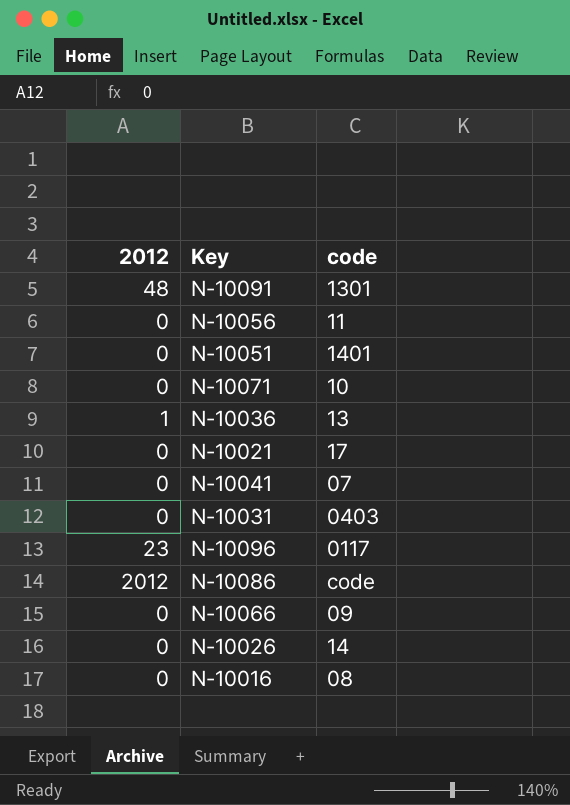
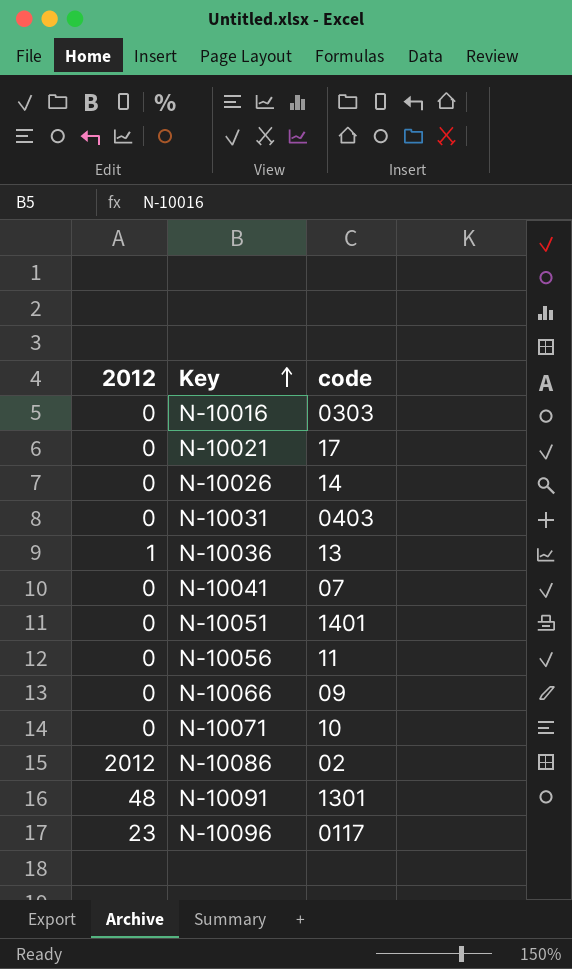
row order: none -> Key ascending
N-10016 | code: 08 -> 0303
N-10086 | code: code -> 02

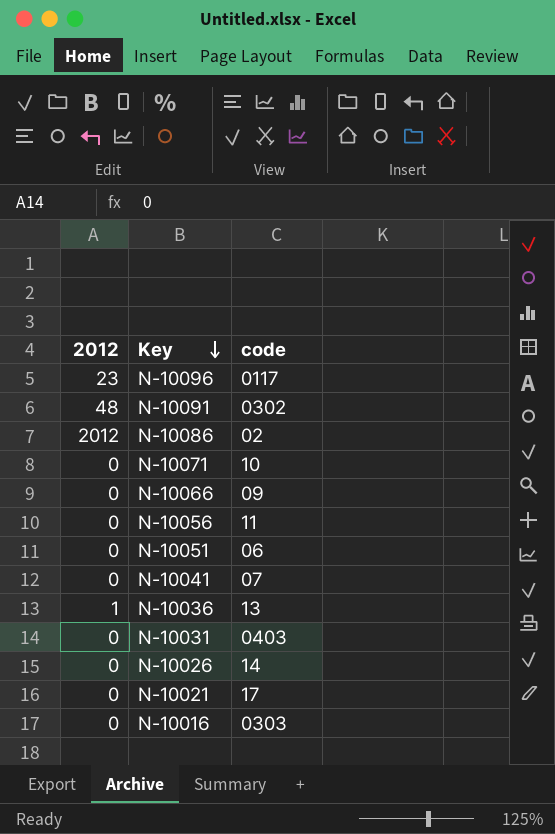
row order: Key ascending -> Key descending
N-10091 | code: 1301 -> 0302
N-10051 | code: 1401 -> 06

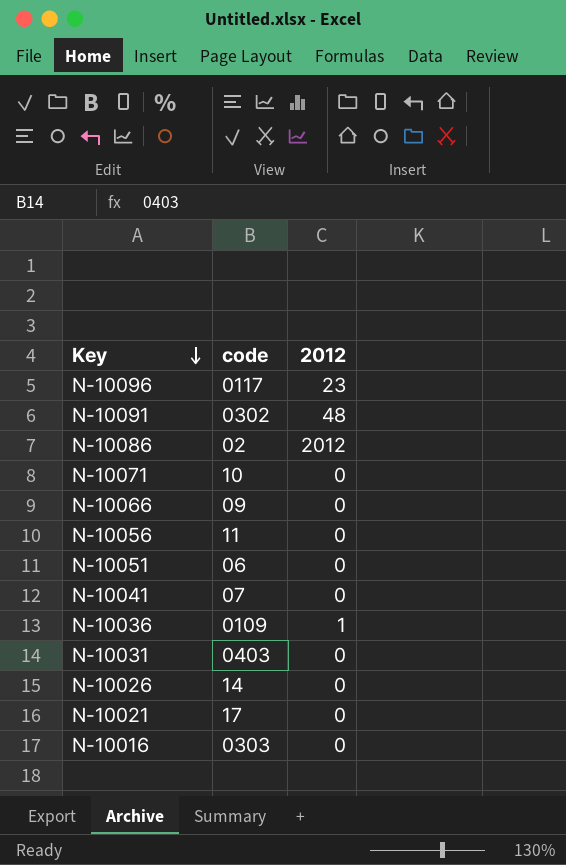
column 2012 | position: 1 -> 3
N-10036 | code: 13 -> 0109

